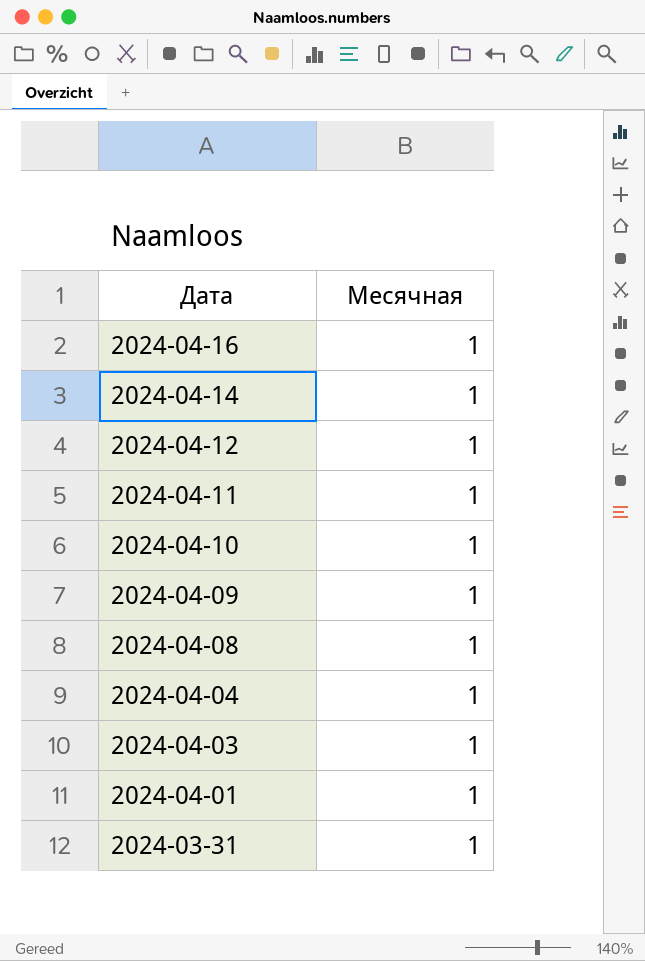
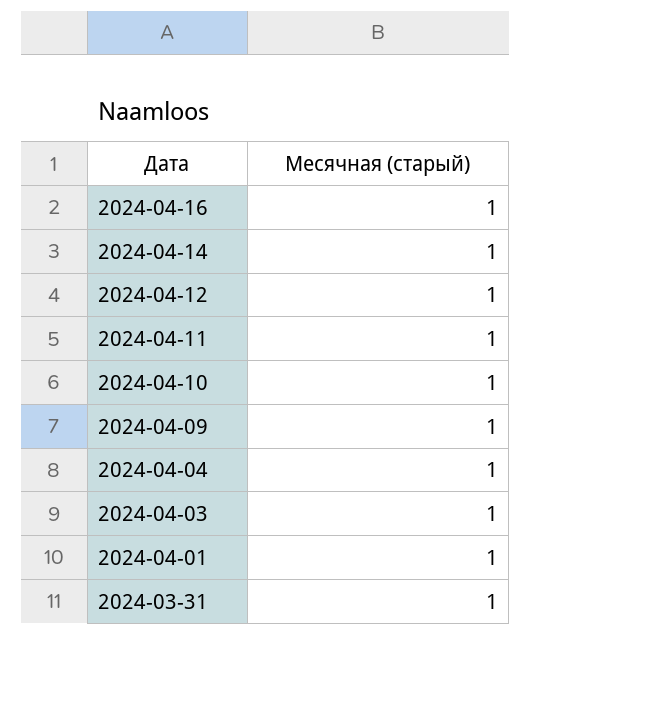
column name: Месячная -> Месячная (старый)
row 2024-04-08: 1 -> none

